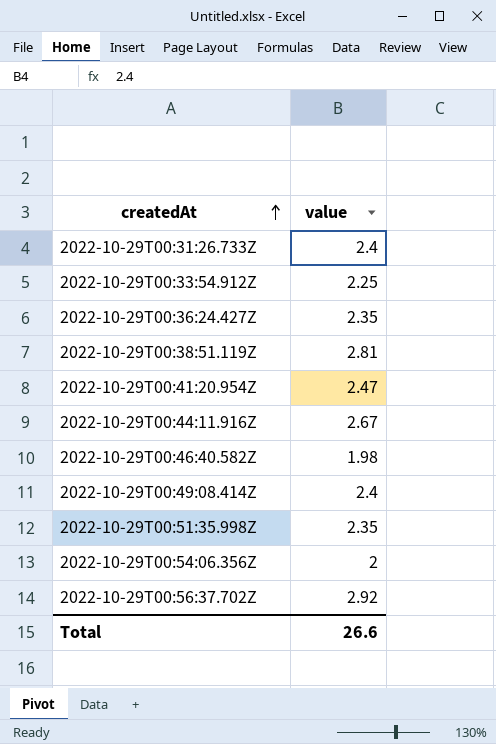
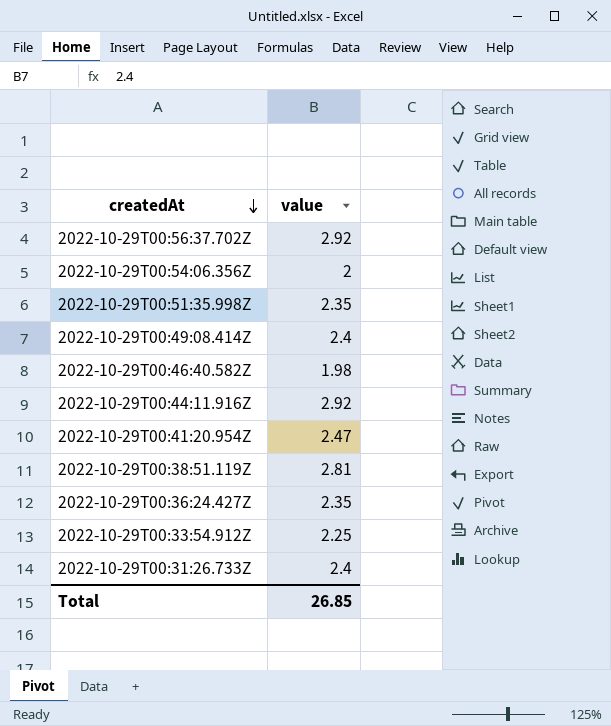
row order: createdAt ascending -> createdAt descending
2022-10-29T00:44:11.916Z | value: 2.67 -> 2.92
Total | value: 26.6 -> 26.85

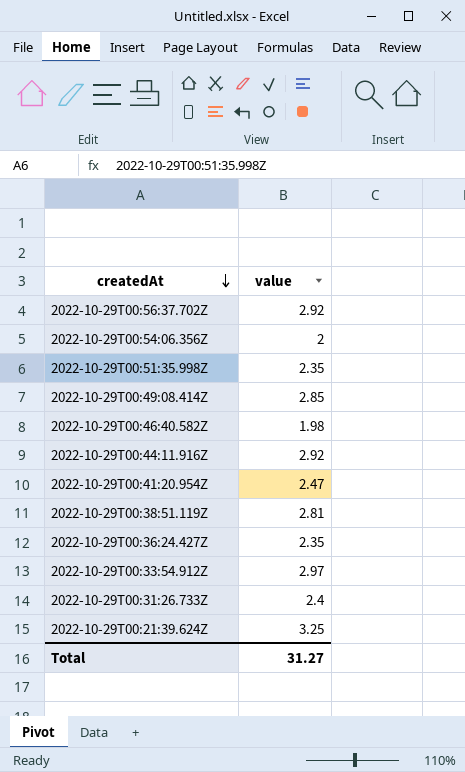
2022-10-29T00:49:08.414Z | value: 2.4 -> 2.85
2022-10-29T00:33:54.912Z | value: 2.25 -> 2.97
row 2022-10-29T00:21:39.624Z: none -> 3.25
Total | value: 26.85 -> 31.27

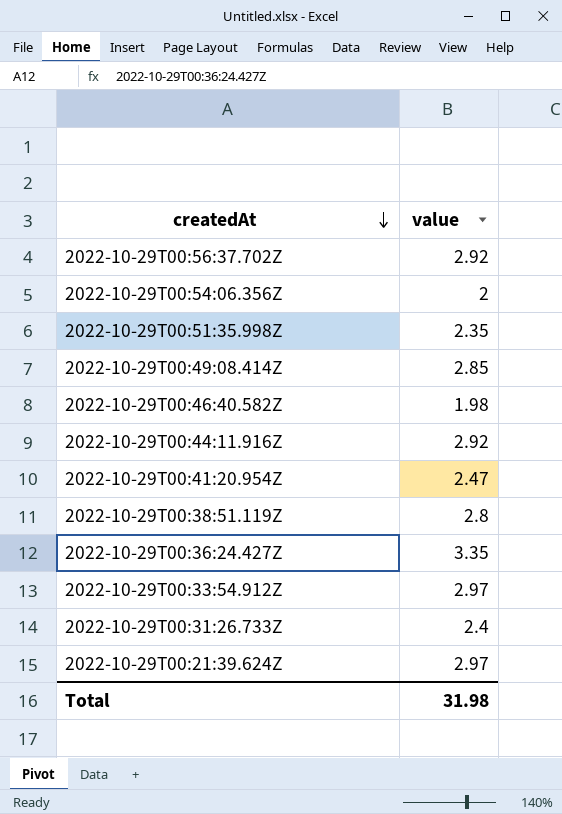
2022-10-29T00:38:51.119Z | value: 2.81 -> 2.8
2022-10-29T00:36:24.427Z | value: 2.35 -> 3.35
2022-10-29T00:21:39.624Z | value: 3.25 -> 2.97
Total | value: 31.27 -> 31.98

